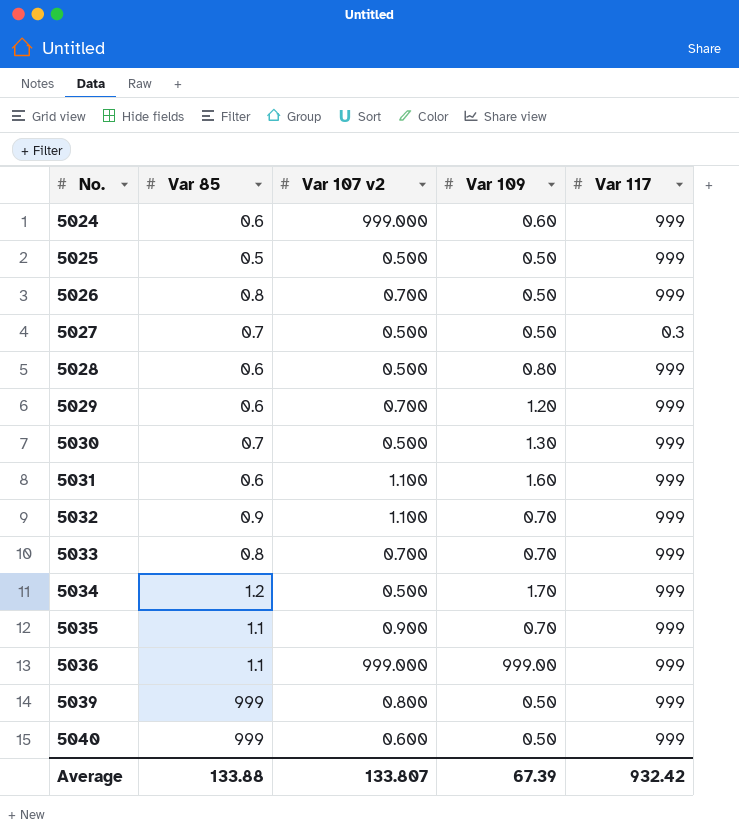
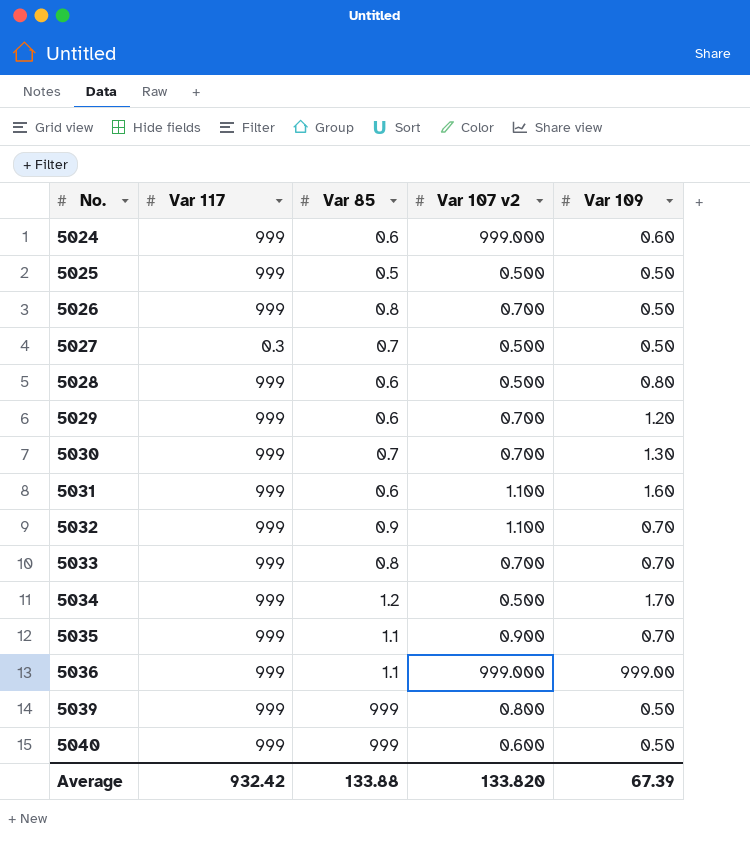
column Var 117 | position: 5 -> 2
5030 | Var 107 v2: 0.500 -> 0.700
Average | Var 107 v2: 133.807 -> 133.820

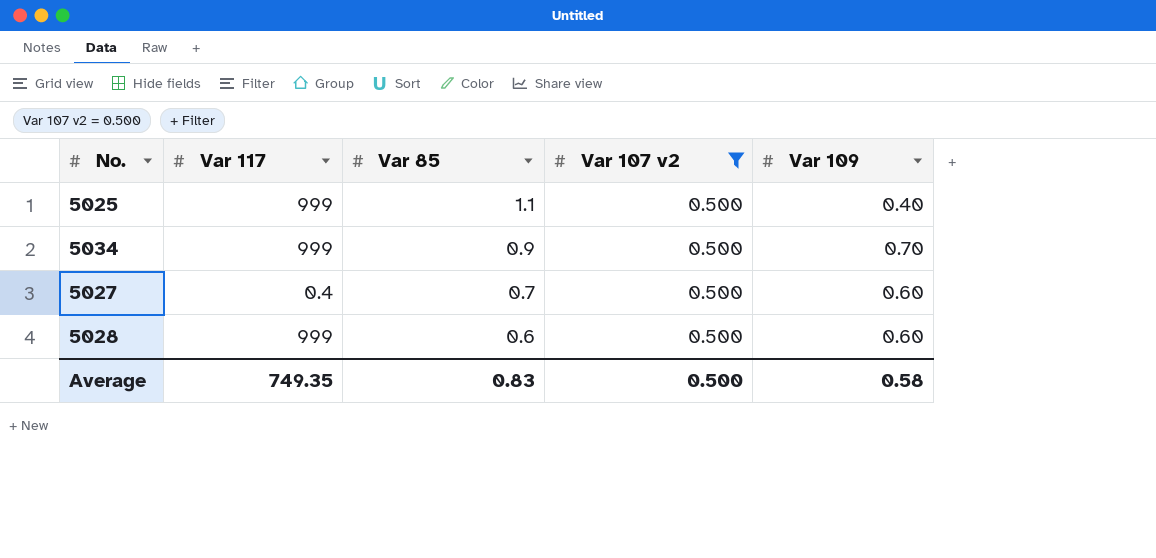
filter: none -> Var 107 v2 = 0.500
row order: No. ascending -> Var 85 descending
5025 | Var 85: 0.5 -> 1.1
5025 | Var 109: 0.50 -> 0.40
5034 | Var 85: 1.2 -> 0.9
5034 | Var 109: 1.70 -> 0.70
5027 | Var 117: 0.3 -> 0.4
5027 | Var 109: 0.50 -> 0.60
5028 | Var 109: 0.80 -> 0.60
Average | Var 117: 932.42 -> 749.35
Average | Var 85: 133.88 -> 0.83
Average | Var 107 v2: 133.820 -> 0.500
Average | Var 109: 67.39 -> 0.58

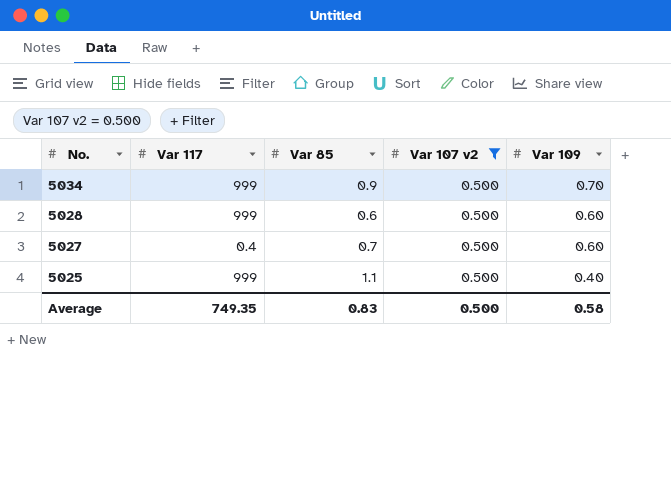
row order: Var 85 descending -> No. descending

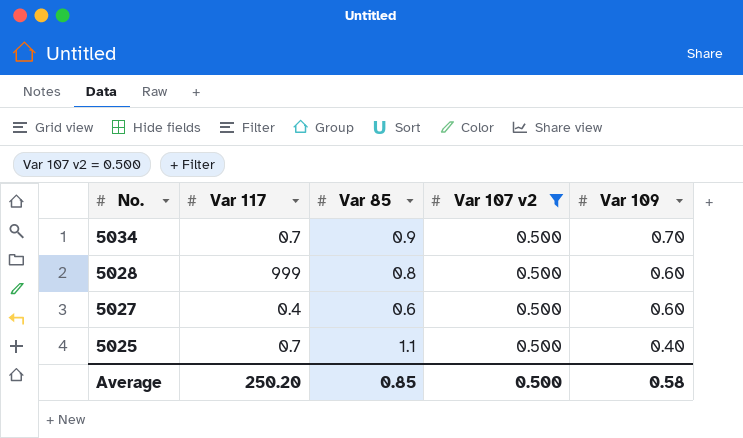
5034 | Var 117: 999 -> 0.7
5028 | Var 85: 0.6 -> 0.8
5027 | Var 85: 0.7 -> 0.6
5025 | Var 117: 999 -> 0.7
Average | Var 117: 749.35 -> 250.20
Average | Var 85: 0.83 -> 0.85

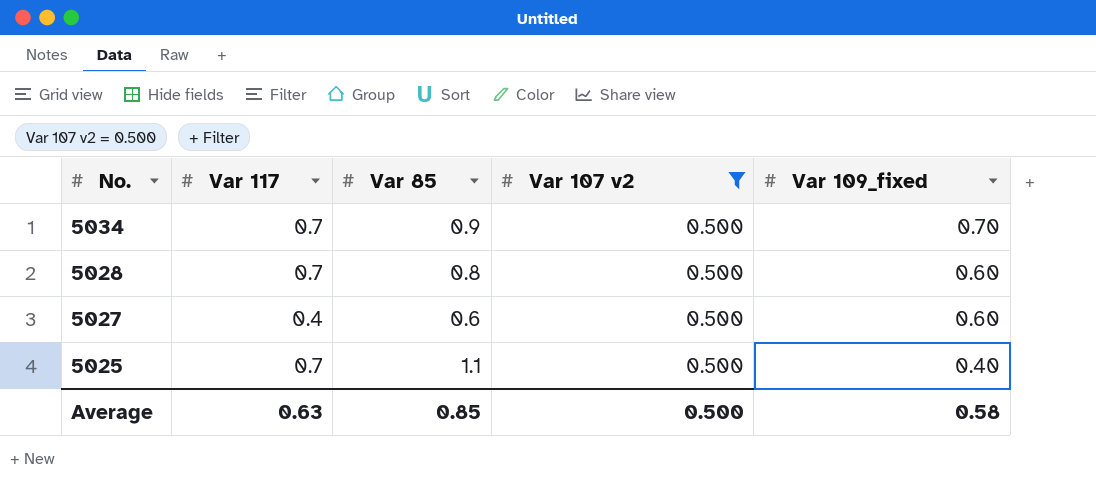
column name: Var 109 -> Var 109_fixed
5028 | Var 117: 999 -> 0.7
Average | Var 117: 250.20 -> 0.63

